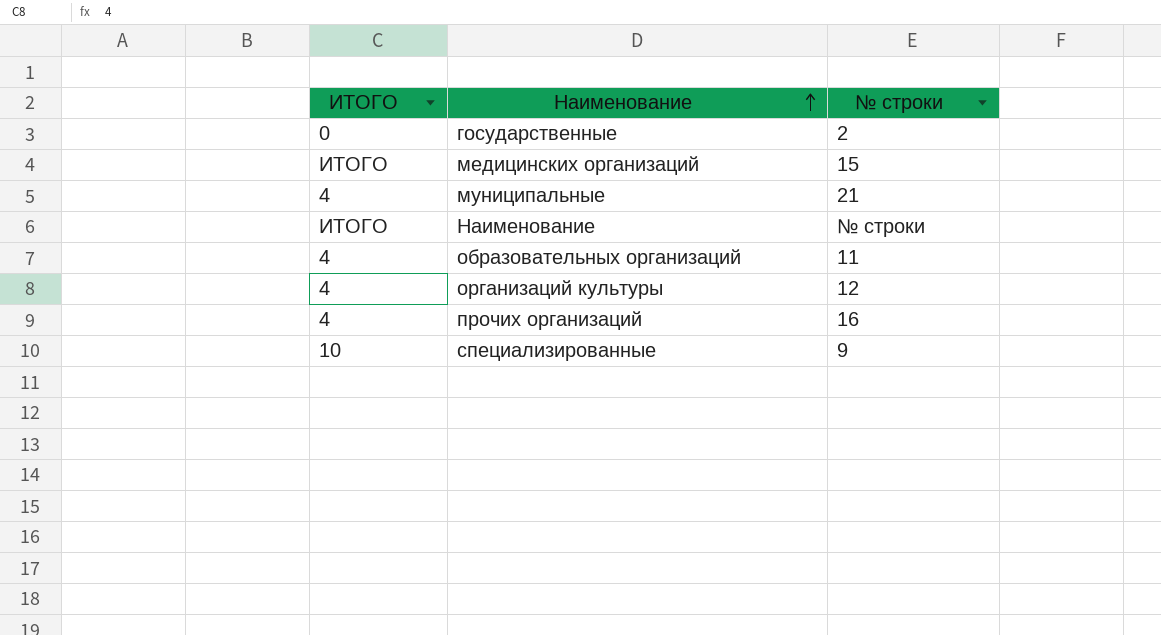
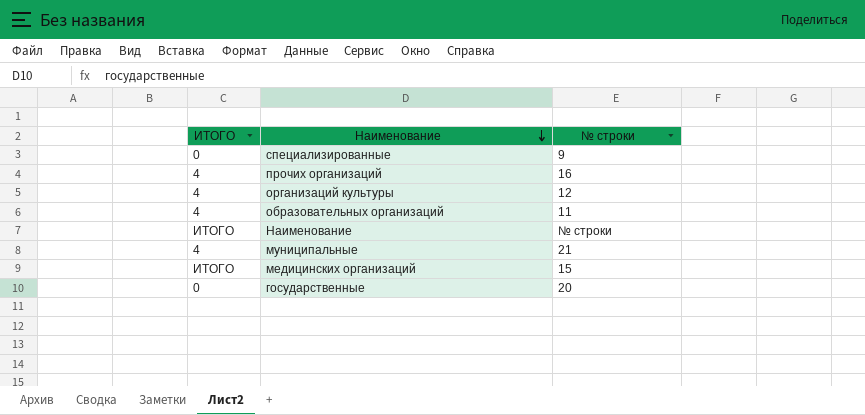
row order: Наименование ascending -> Наименование descending
специализированные | ИТОГО: 10 -> 0
государственные | № строки: 2 -> 20

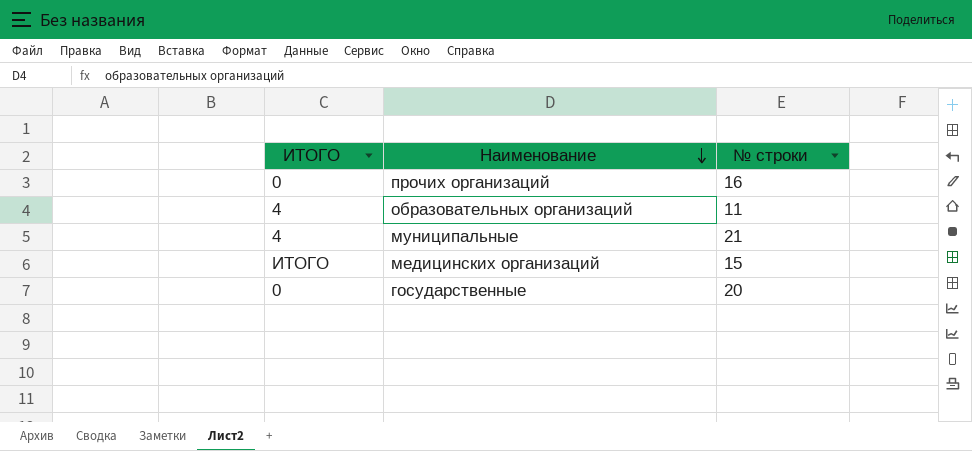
row специализированные: 0 | 9 -> none
row организаций культуры: 4 | 12 -> none
row Наименование: ИТОГО | № строки -> none
прочих организаций | ИТОГО: 4 -> 0

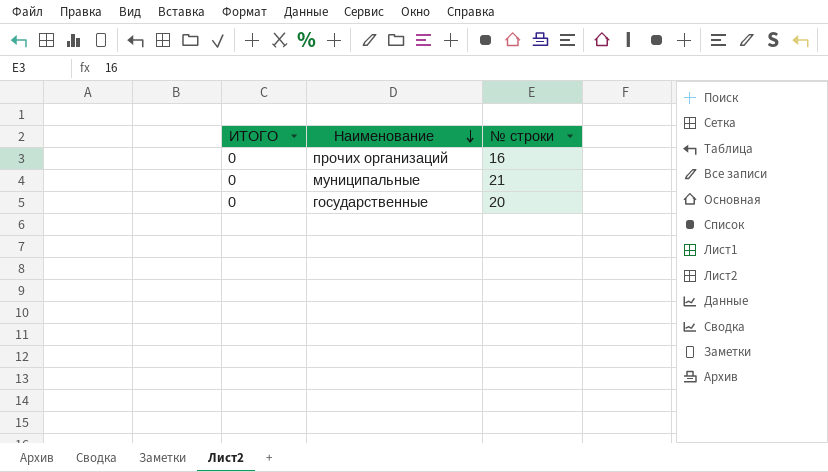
row образовательных организаций: 4 | 11 -> none
row медицинских организаций: ИТОГО | 15 -> none
муниципальные | ИТОГО: 4 -> 0

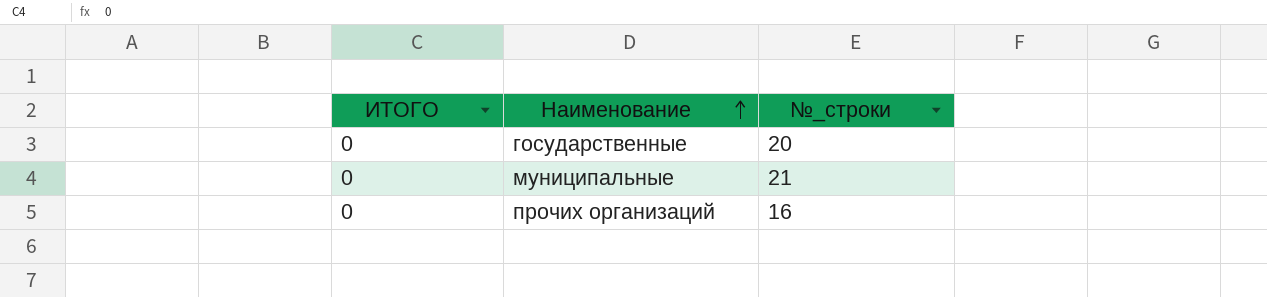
row order: Наименование descending -> Наименование ascending
column name: № строки -> №_строки

